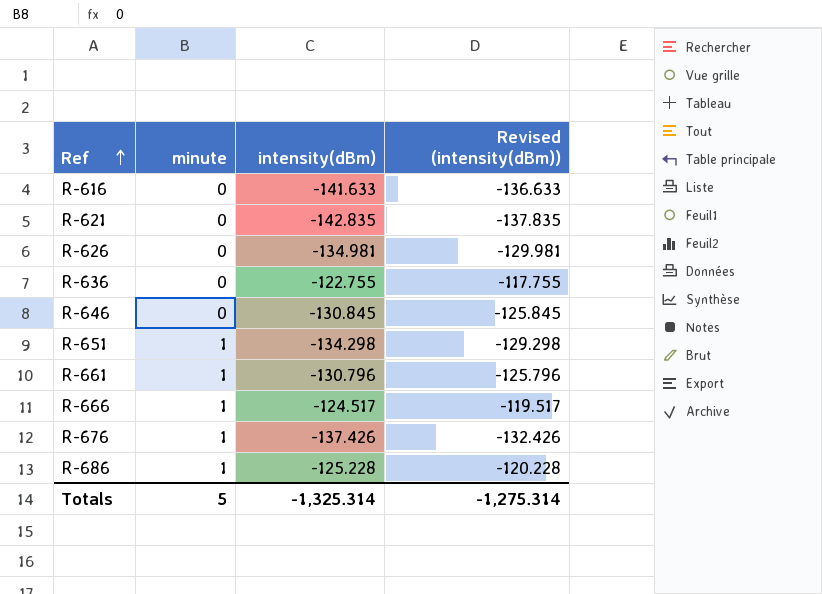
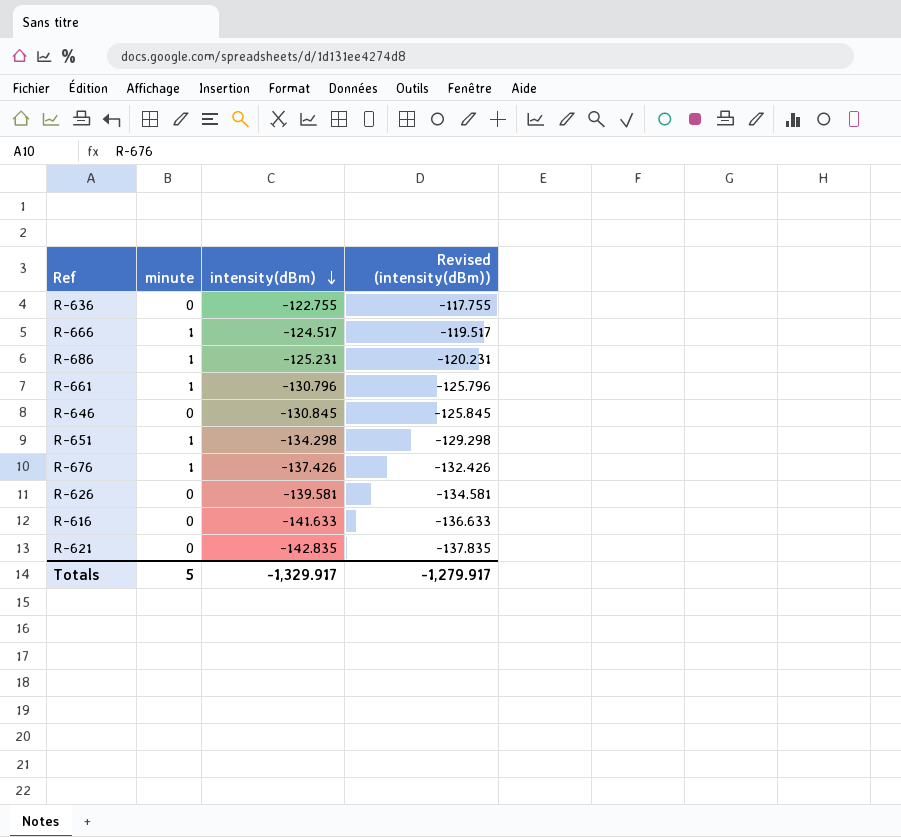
row order: Ref ascending -> intensity(dBm) descending
R-686 | intensity(dBm): -125.228 -> -125.231
R-686 | Revised (intensity(dBm)): -120.228 -> -120.231
R-626 | intensity(dBm): -134.981 -> -139.581
R-626 | Revised (intensity(dBm)): -129.981 -> -134.581
Totals | intensity(dBm): -1,325.314 -> -1,329.917
Totals | Revised (intensity(dBm)): -1,275.314 -> -1,279.917

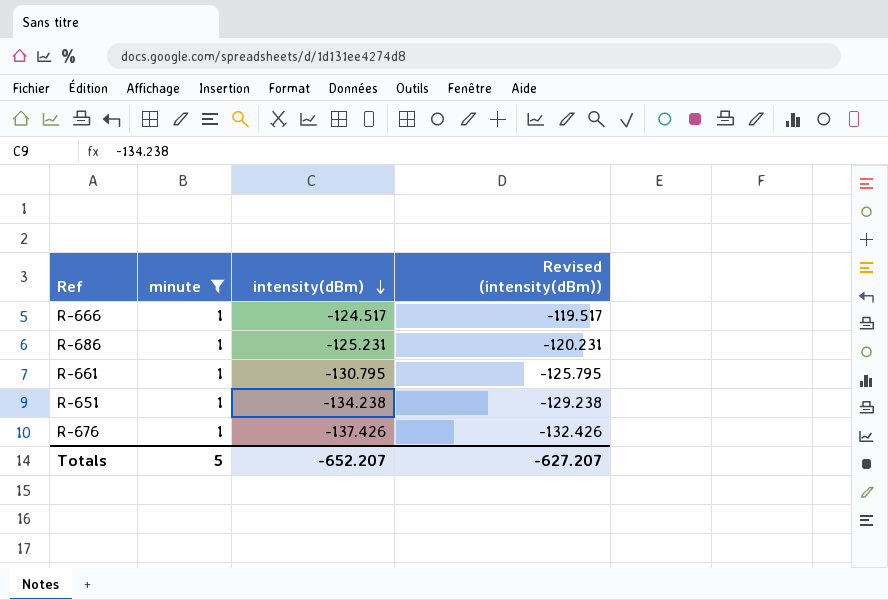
filter: none -> minute = 1
R-661 | intensity(dBm): -130.796 -> -130.795
R-661 | Revised (intensity(dBm)): -125.796 -> -125.795
R-651 | intensity(dBm): -134.298 -> -134.238
R-651 | Revised (intensity(dBm)): -129.298 -> -129.238
Totals | intensity(dBm): -1,329.917 -> -652.207
Totals | Revised (intensity(dBm)): -1,279.917 -> -627.207

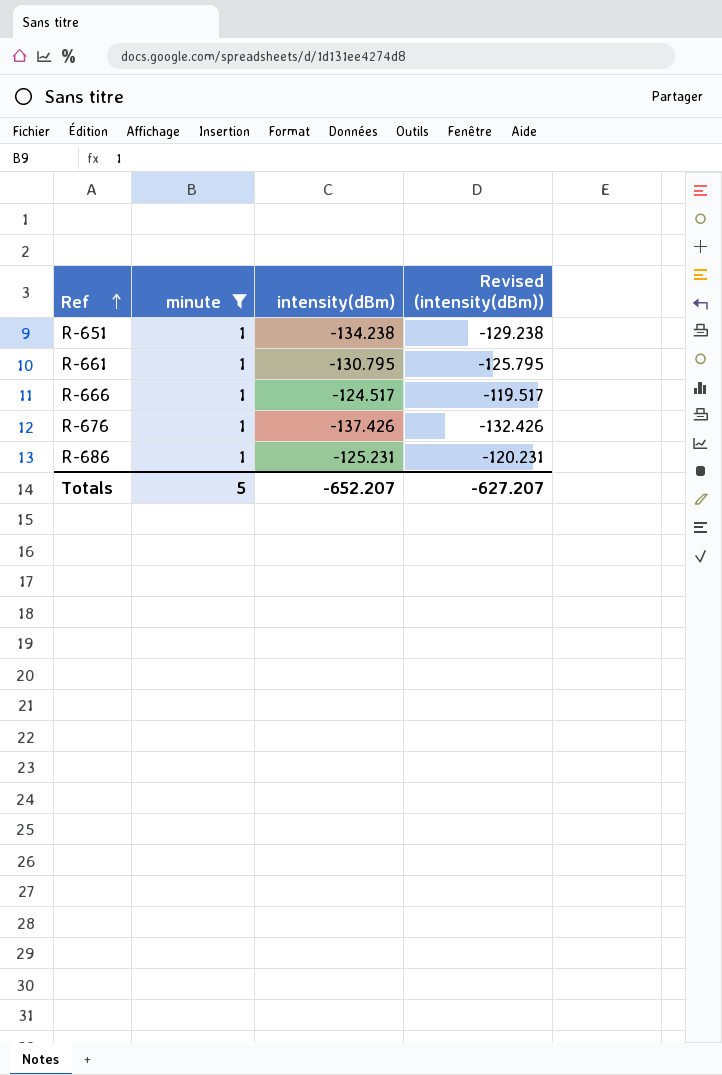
row order: intensity(dBm) descending -> Ref ascending

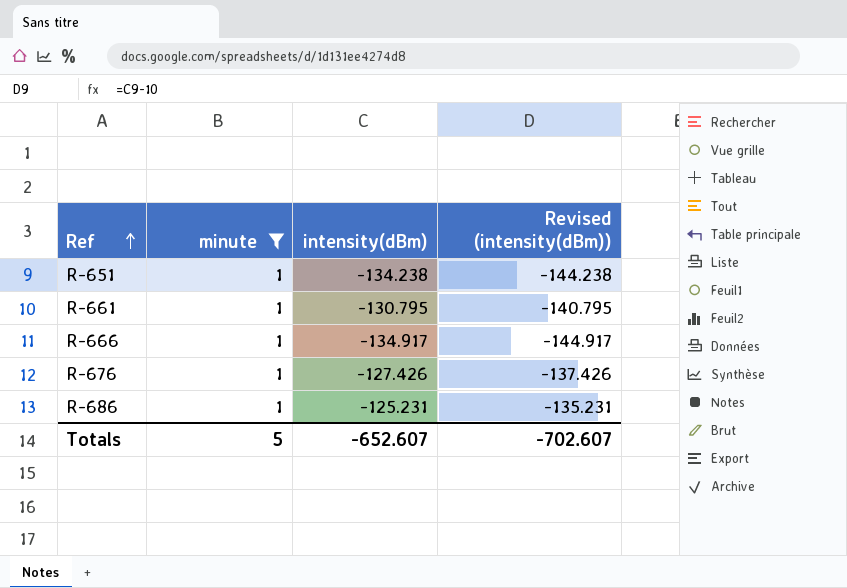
column Revised (intensity(dBm)) | formula: [intensity(dBm)] + 5 -> [intensity(dBm)] - 10
R-666 | intensity(dBm): -124.517 -> -134.917
R-676 | intensity(dBm): -137.426 -> -127.426
Totals | intensity(dBm): -652.207 -> -652.607
Totals | Revised (intensity(dBm)): -627.207 -> -702.607

